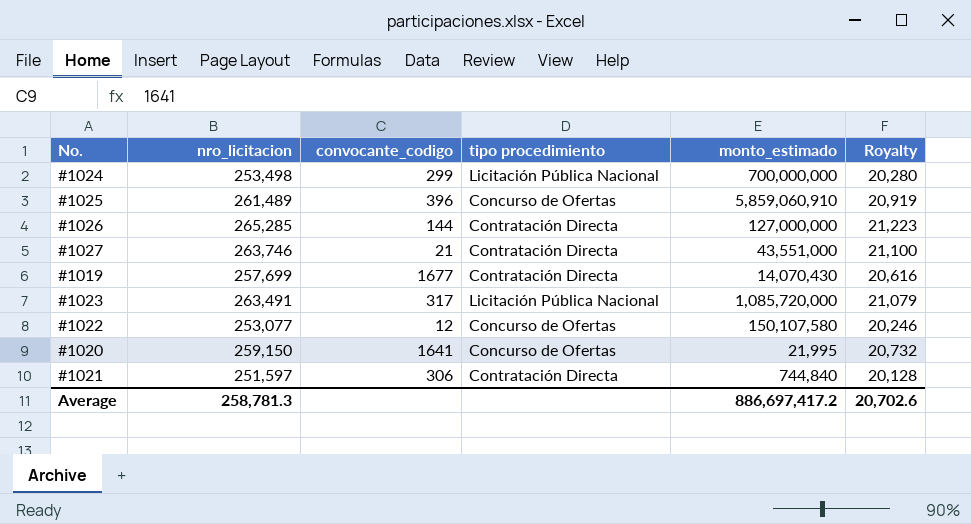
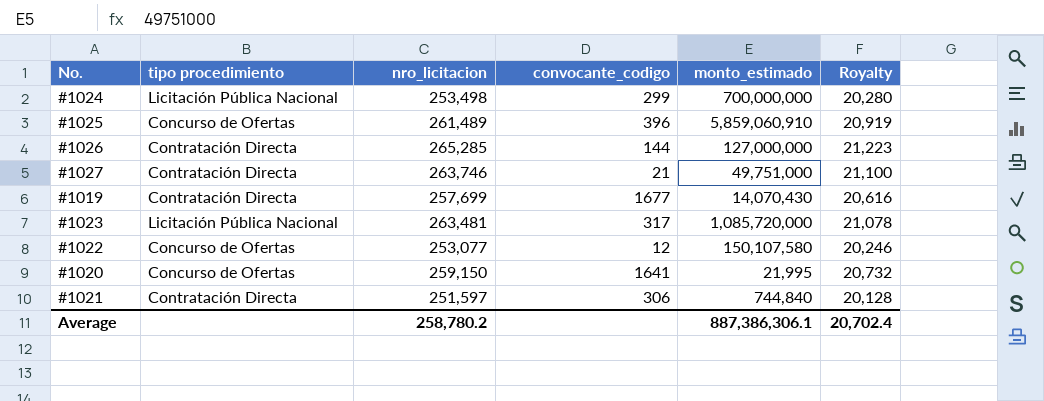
column tipo procedimiento | position: 4 -> 2
#1027 | monto_estimado: 43,551,000 -> 49,751,000
#1023 | nro_licitacion: 263,491 -> 263,481
#1023 | Royalty: 21,079 -> 21,078
Average | nro_licitacion: 258,781.3 -> 258,780.2
Average | monto_estimado: 886,697,417.2 -> 887,386,306.1
Average | Royalty: 20,702.6 -> 20,702.4

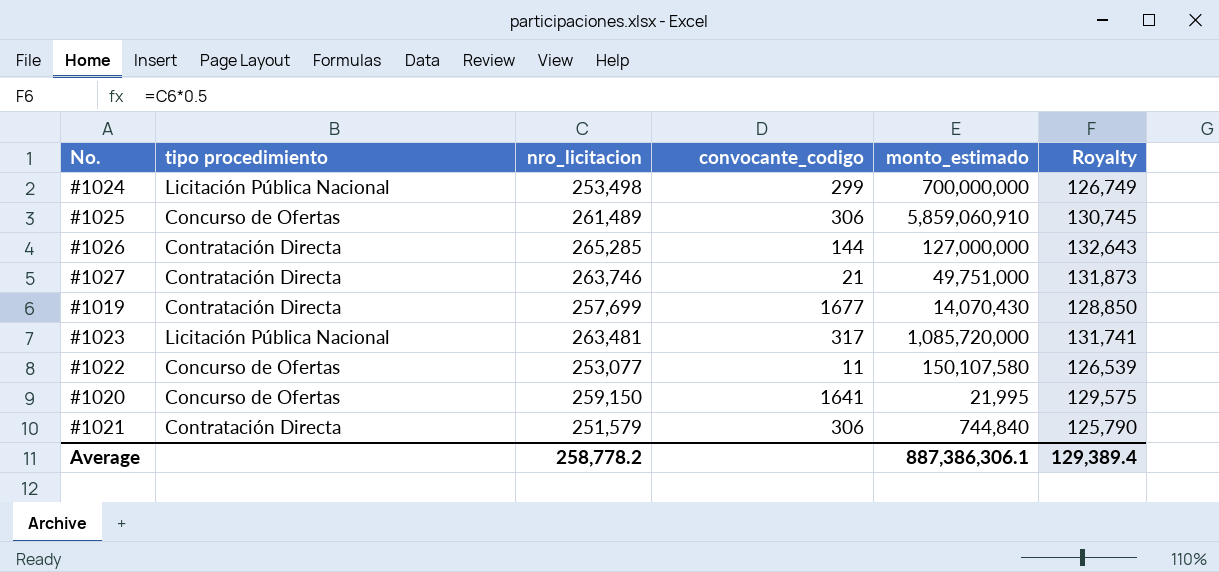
column Royalty | formula: [nro_licitacion] * 0.08 -> [nro_licitacion] * 0.5
#1025 | convocante_codigo: 396 -> 306
#1022 | convocante_codigo: 12 -> 11
#1021 | nro_licitacion: 251,597 -> 251,579
Average | nro_licitacion: 258,780.2 -> 258,778.2
Average | Royalty: 20,702.4 -> 129,389.4

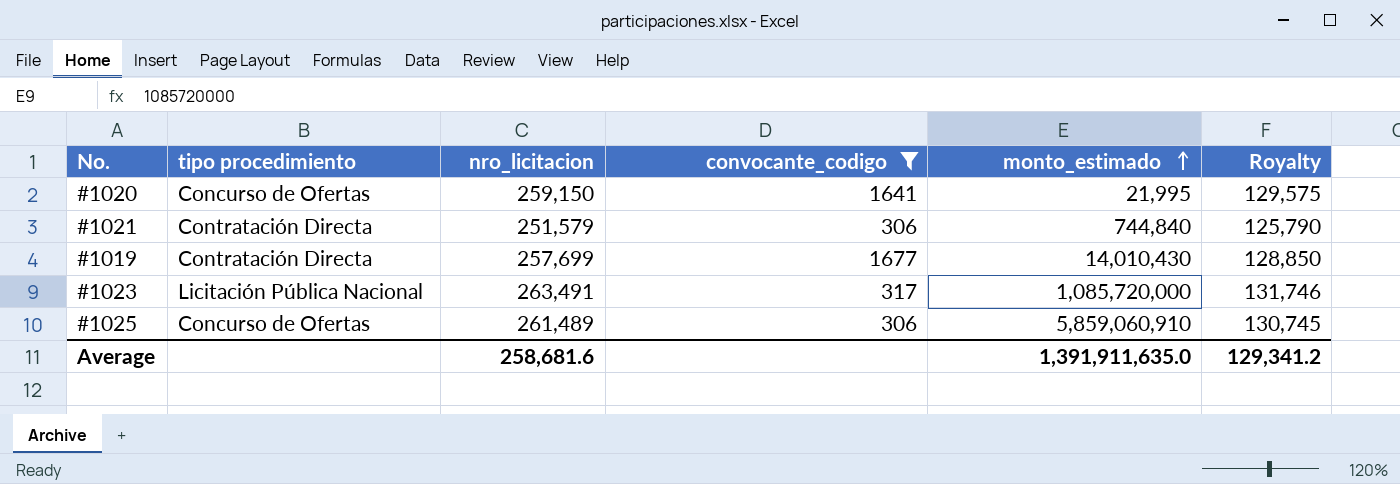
filter: none -> convocante_codigo >= 306
row order: none -> monto_estimado ascending
#1019 | monto_estimado: 14,070,430 -> 14,010,430
#1023 | nro_licitacion: 263,481 -> 263,491
#1023 | Royalty: 131,741 -> 131,746
Average | nro_licitacion: 258,778.2 -> 258,681.6
Average | monto_estimado: 887,386,306.1 -> 1,391,911,635.0
Average | Royalty: 129,389.4 -> 129,341.2

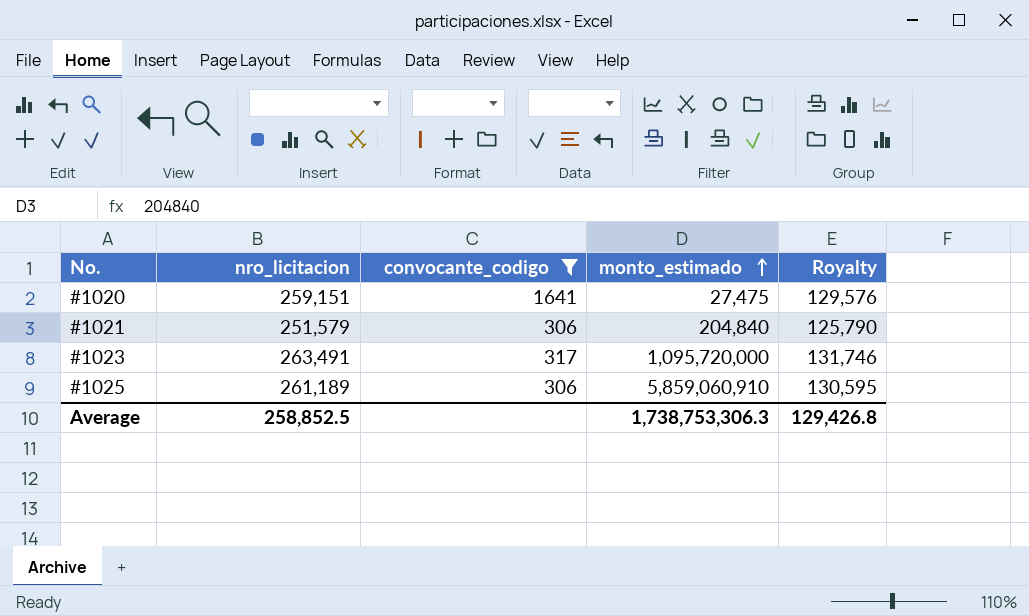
column tipo procedimiento | position: 2 -> none
row #1019: Contratación Directa | 257,699 | 1677 | 14,010,430 | 128,850 -> none
#1020 | nro_licitacion: 259,150 -> 259,151
#1020 | monto_estimado: 21,995 -> 27,475
#1020 | Royalty: 129,575 -> 129,576
#1021 | monto_estimado: 744,840 -> 204,840
#1023 | monto_estimado: 1,085,720,000 -> 1,095,720,000
#1025 | nro_licitacion: 261,489 -> 261,189
#1025 | Royalty: 130,745 -> 130,595
Average | nro_licitacion: 258,681.6 -> 258,852.5
Average | monto_estimado: 1,391,911,635.0 -> 1,738,753,306.3
Average | Royalty: 129,341.2 -> 129,426.8

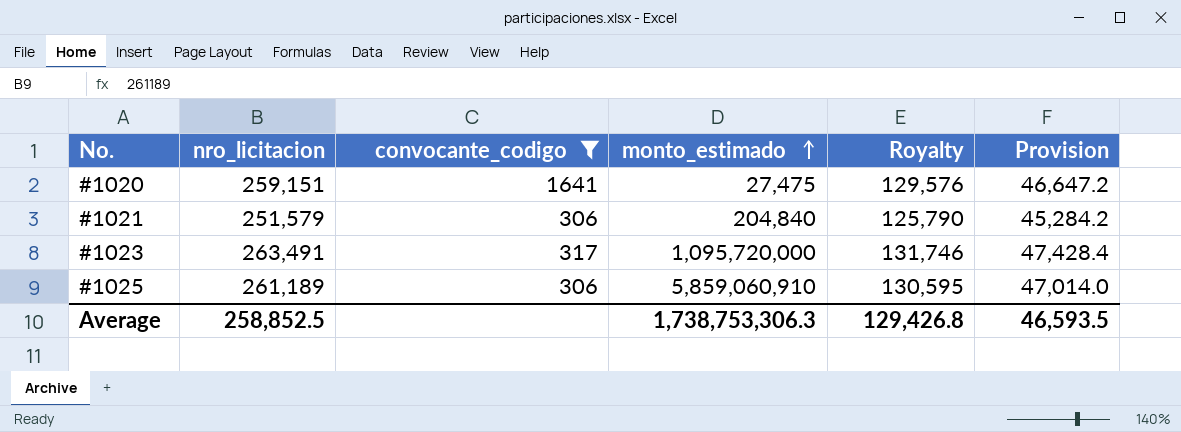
column Provision | formula: none -> [nro_licitacion] * 0.18

